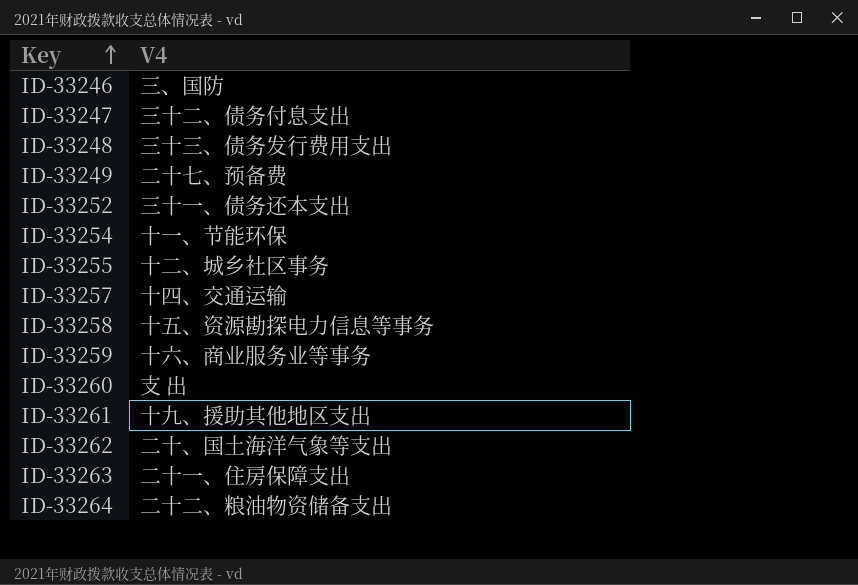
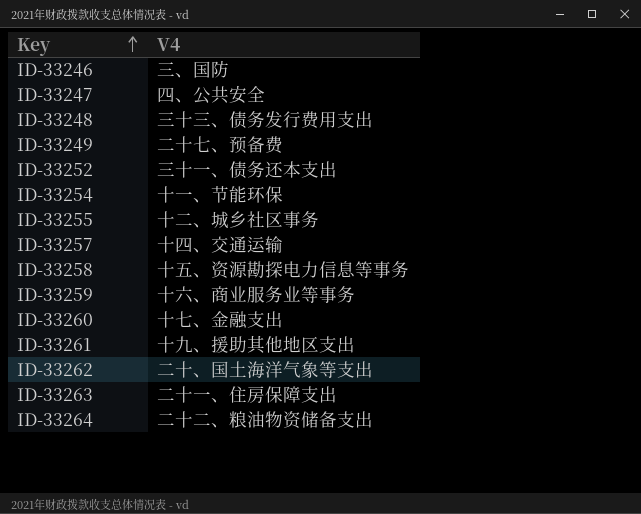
ID-33247 | V4: 三十二、债务付息支出 -> 四、公共安全
ID-33260 | V4: 支 出 -> 十七、金融支出

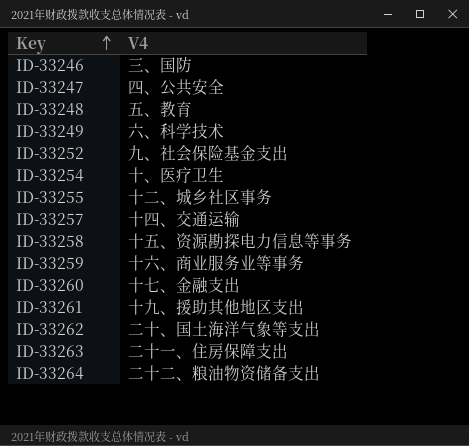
ID-33248 | V4: 三十三、债务发行费用支出 -> 五、教育
ID-33249 | V4: 二十七、预备费 -> 六、科学技术
ID-33252 | V4: 三十一、债务还本支出 -> 九、社会保险基金支出
ID-33254 | V4: 十一、节能环保 -> 十、医疗卫生

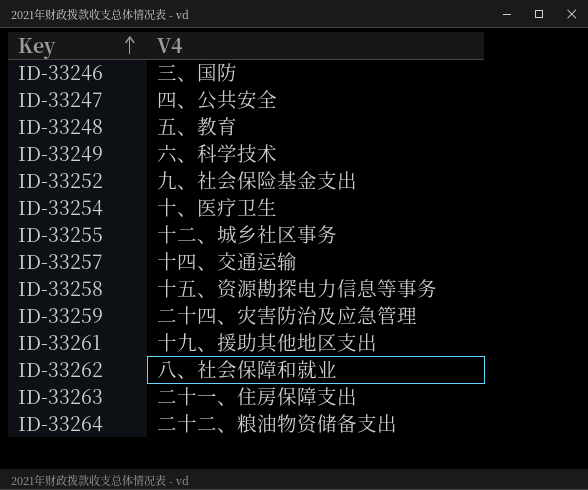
row ID-33260: 十七、金融支出 -> none
ID-33259 | V4: 十六、商业服务业等事务 -> 二十四、灾害防治及应急管理
ID-33262 | V4: 二十、国土海洋气象等支出 -> 八、社会保障和就业

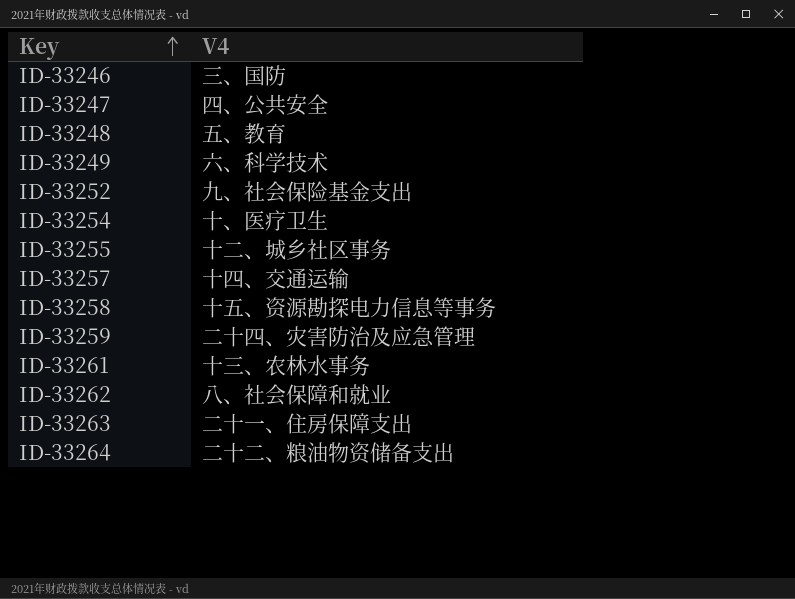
ID-33261 | V4: 十九、援助其他地区支出 -> 十三、农林水事务

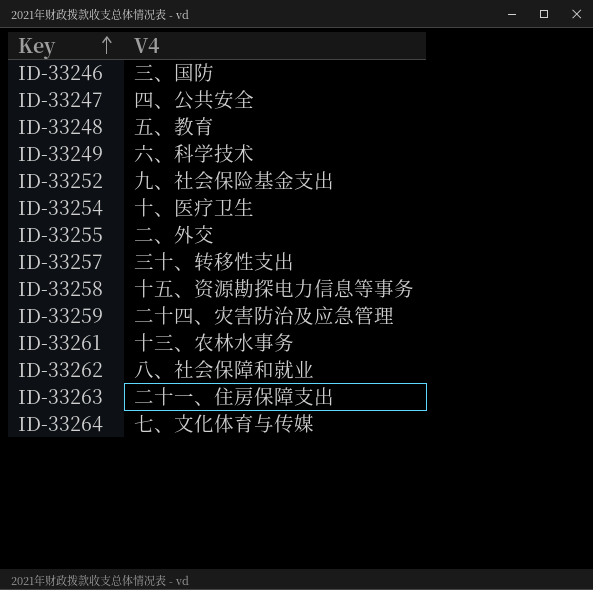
ID-33255 | V4: 十二、城乡社区事务 -> 二、外交
ID-33257 | V4: 十四、交通运输 -> 三十、转移性支出
ID-33264 | V4: 二十二、粮油物资储备支出 -> 七、文化体育与传媒

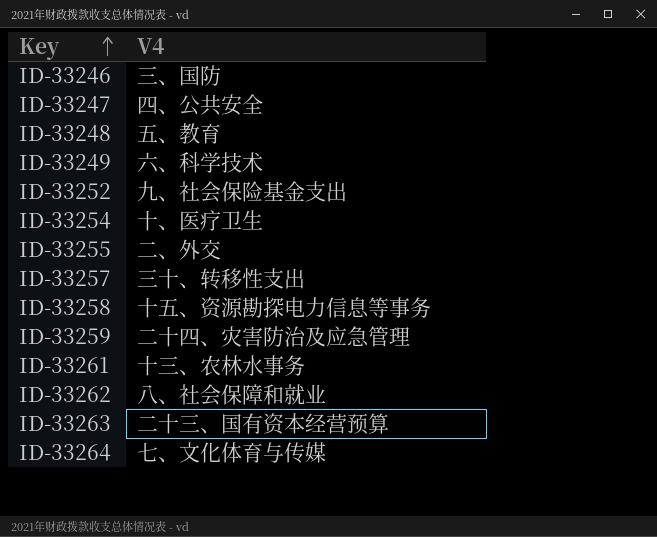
ID-33263 | V4: 二十一、住房保障支出 -> 二十三、国有资本经营预算

